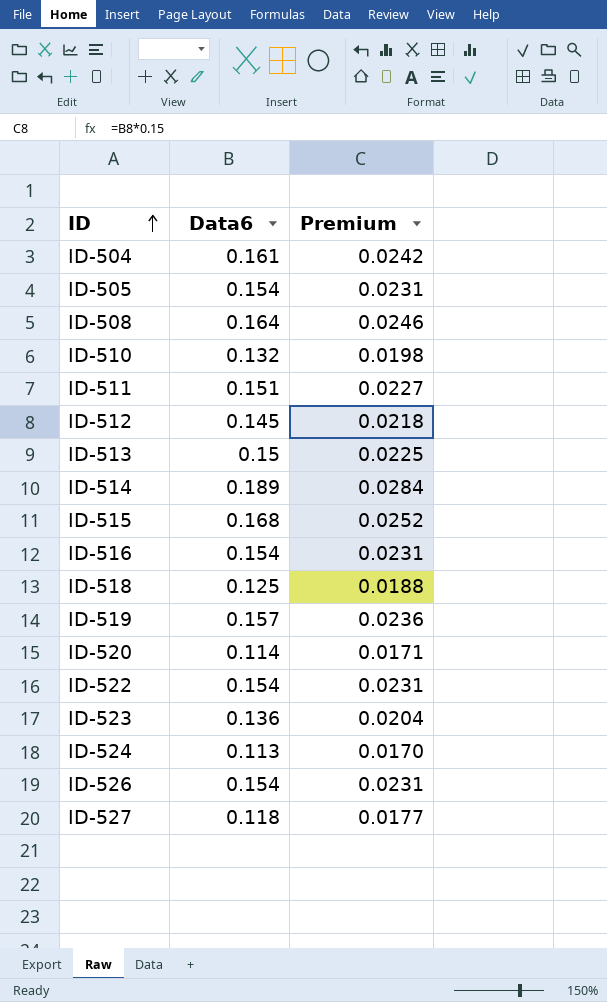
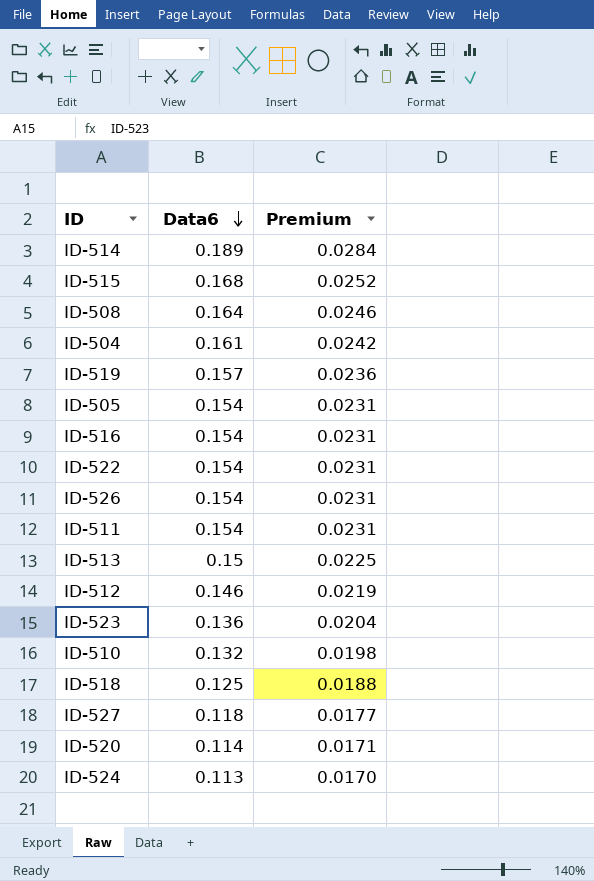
row order: ID ascending -> Data6 descending
ID-511 | Data6: 0.151 -> 0.154
ID-511 | Premium: 0.0227 -> 0.0231
ID-512 | Data6: 0.145 -> 0.146
ID-512 | Premium: 0.0218 -> 0.0219

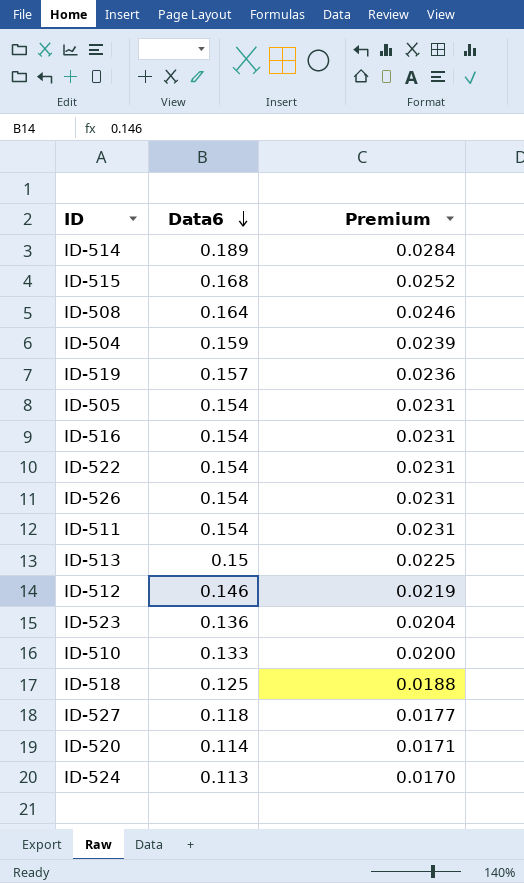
ID-504 | Data6: 0.161 -> 0.159
ID-504 | Premium: 0.0242 -> 0.0239
ID-510 | Data6: 0.132 -> 0.133
ID-510 | Premium: 0.0198 -> 0.0200

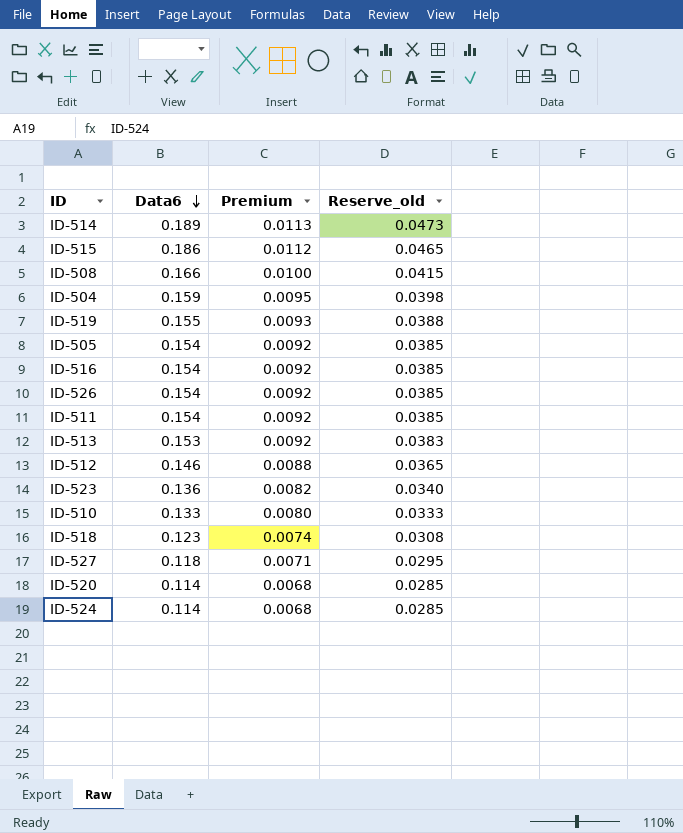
column Premium | formula: [Data6] * 0.15 -> [Data6] * 0.06
column Reserve_old | formula: none -> [Data6] * 0.25
row ID-522: 0.154 | 0.0231 -> none
ID-515 | Data6: 0.168 -> 0.186
ID-508 | Data6: 0.164 -> 0.166
ID-519 | Data6: 0.157 -> 0.155
ID-513 | Data6: 0.15 -> 0.153
ID-518 | Data6: 0.125 -> 0.123
ID-524 | Data6: 0.113 -> 0.114

